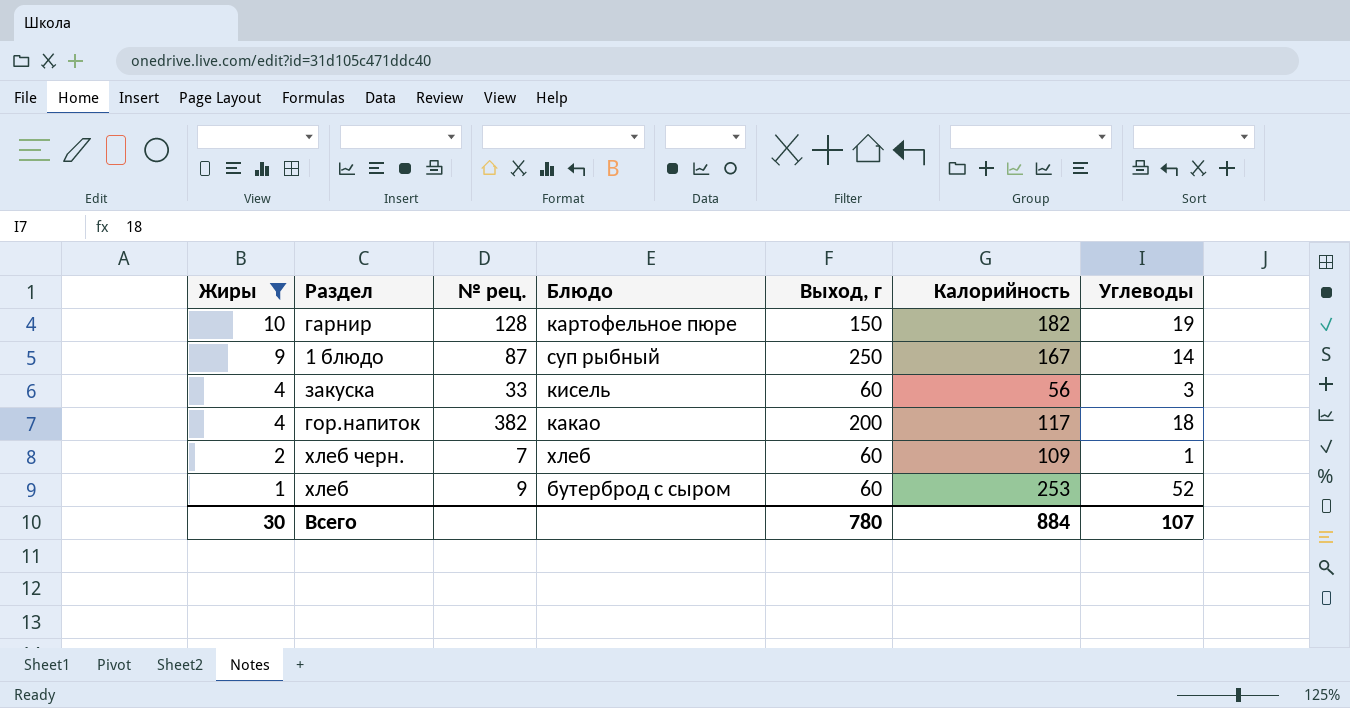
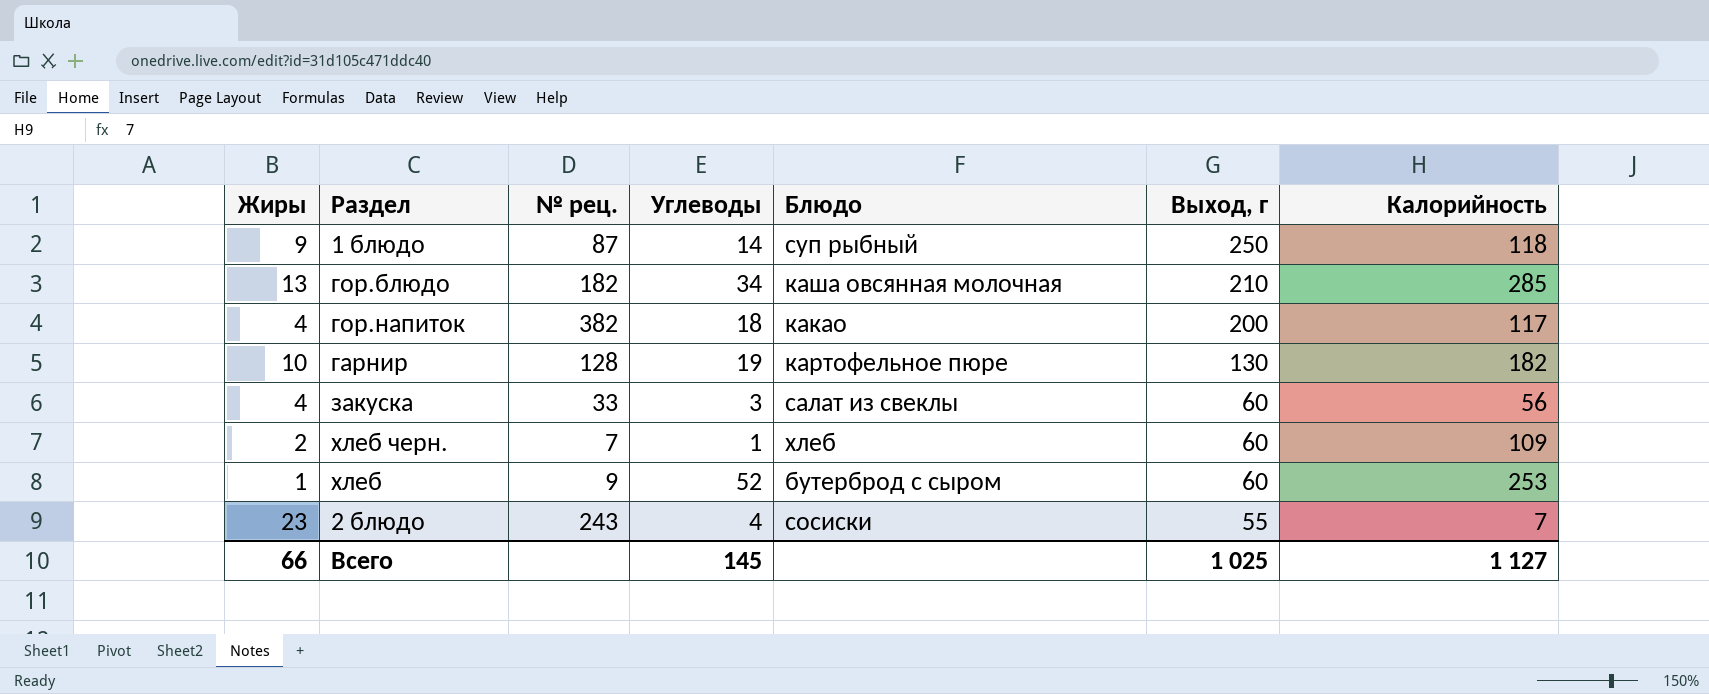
filter: Жиры <= 10 -> none
row order: Жиры descending -> Выход, г descending
column Углеводы | position: 7 -> 4
1 блюдо | Калорийность: 167 -> 118
гарнир | Выход, г: 150 -> 130
закуска | Блюдо: кисель -> салат из свеклы
Всего | Жиры: 30 -> 66
Всего | Углеводы: 107 -> 145
Всего | Выход, г: 780 -> 1 025
Всего | Калорийность: 884 -> 1 127

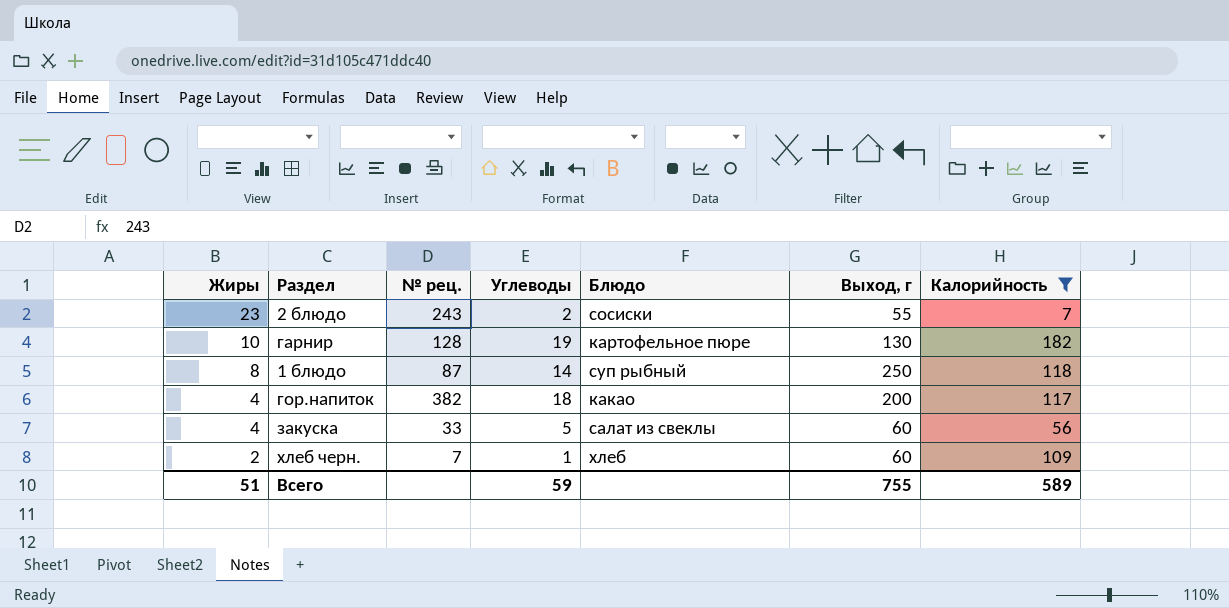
filter: none -> Калорийность <= 182
row order: Выход, г descending -> Жиры descending
2 блюдо | Углеводы: 4 -> 2
1 блюдо | Жиры: 9 -> 8
закуска | Углеводы: 3 -> 5
Всего | Жиры: 66 -> 51
Всего | Углеводы: 145 -> 59
Всего | Выход, г: 1 025 -> 755
Всего | Калорийность: 1 127 -> 589

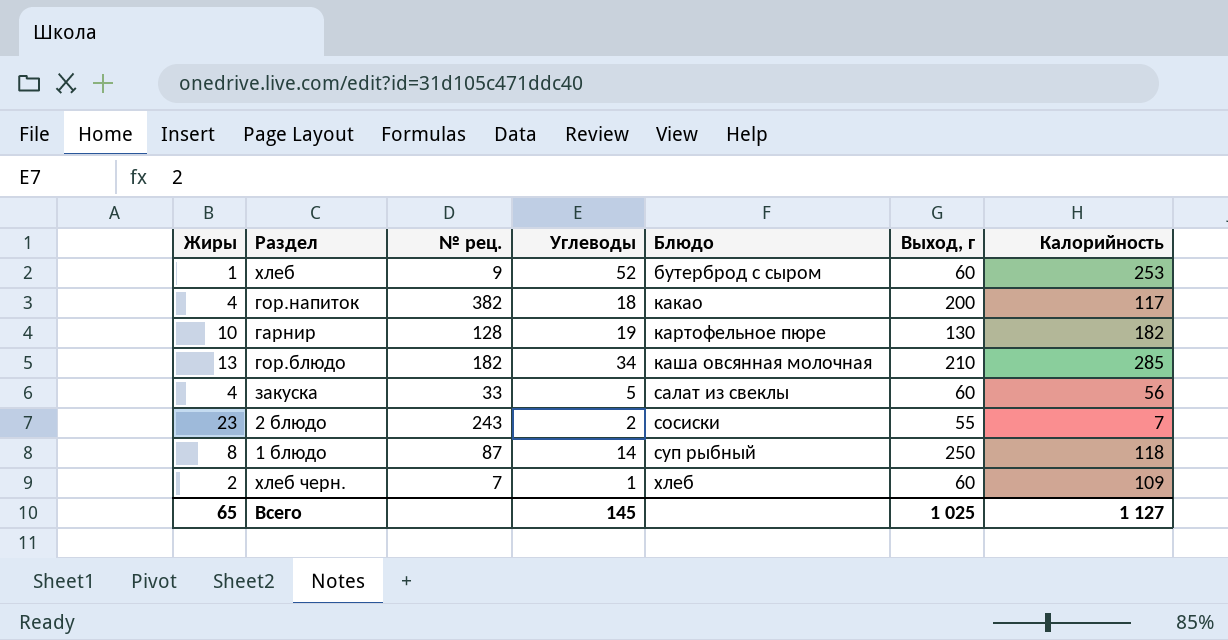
filter: Калорийность <= 182 -> none
row order: Жиры descending -> Блюдо ascending
Всего | Жиры: 51 -> 65
Всего | Углеводы: 59 -> 145
Всего | Выход, г: 755 -> 1 025
Всего | Калорийность: 589 -> 1 127

